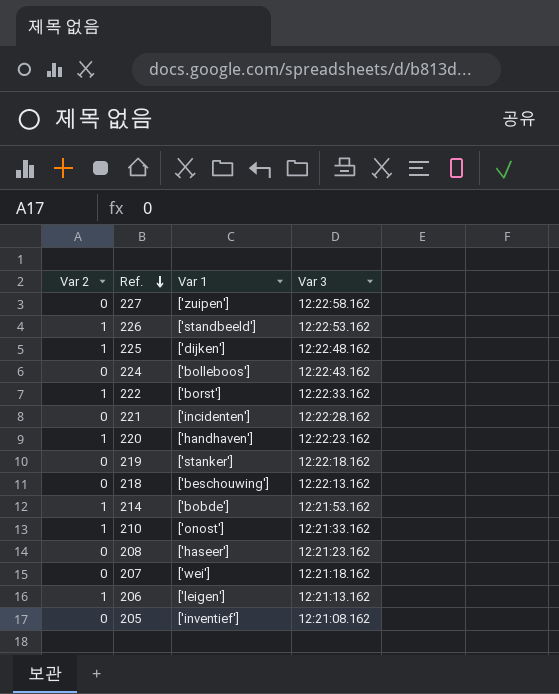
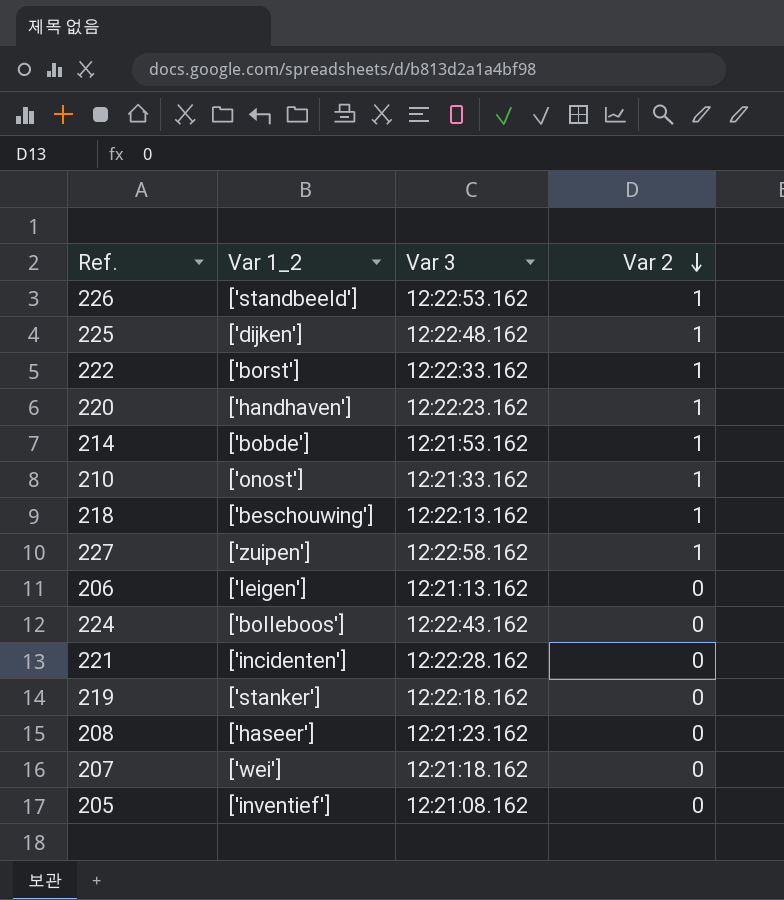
row order: Ref. descending -> Var 2 descending
column name: Var 1 -> Var 1_2
column Var 2 | position: 1 -> 4
218 | Var 2: 0 -> 1
227 | Var 2: 0 -> 1
206 | Var 2: 1 -> 0

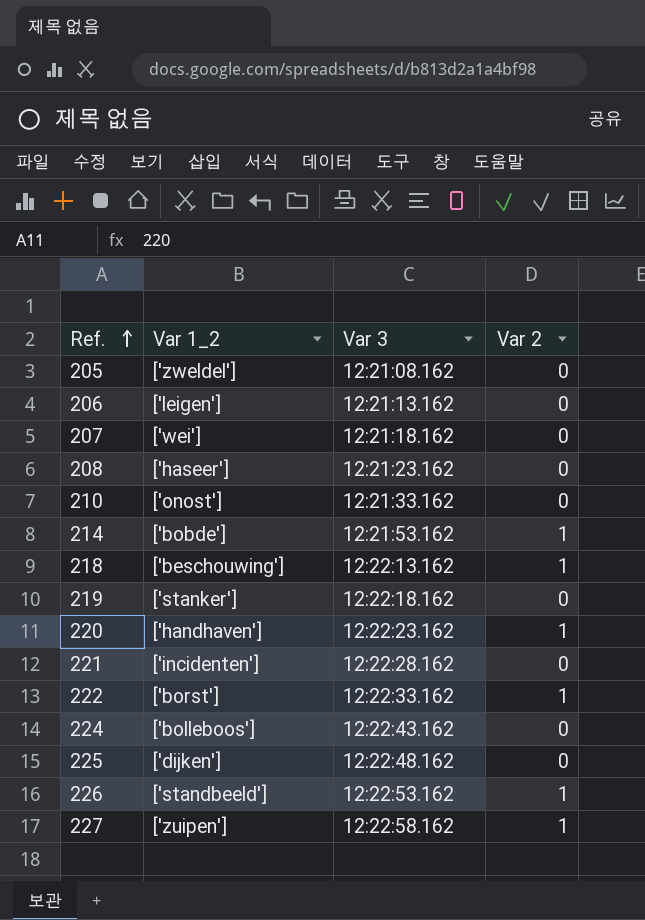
row order: Var 2 descending -> Ref. ascending
205 | Var 1_2: ['inventief'] -> ['zweldel']
210 | Var 2: 1 -> 0
225 | Var 2: 1 -> 0

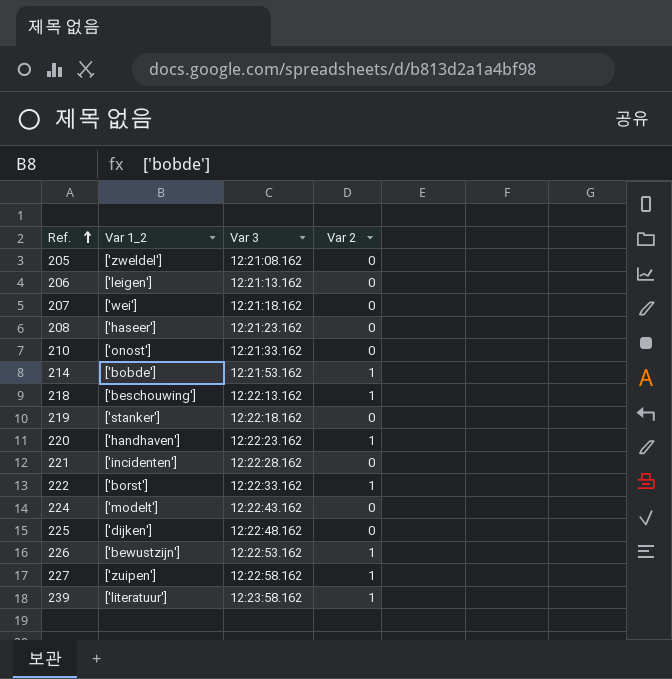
224 | Var 1_2: ['bolleboos'] -> ['modelt']
226 | Var 1_2: ['standbeeld'] -> ['bewustzijn']
row 239: none -> ['literatuur'] | 12:23:58.162 | 1

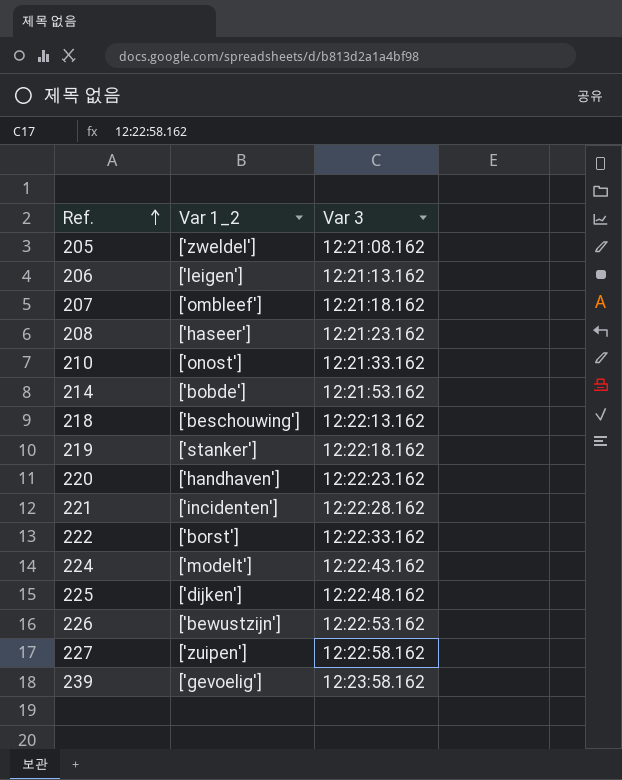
column Var 2 | position: 4 -> none
207 | Var 1_2: ['wei'] -> ['ombleef']
239 | Var 1_2: ['literatuur'] -> ['gevoelig']

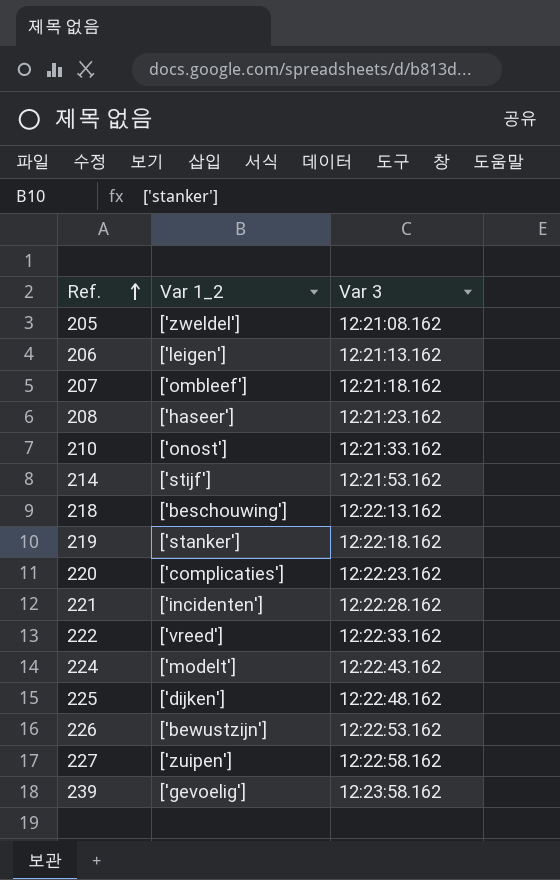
214 | Var 1_2: ['bobde'] -> ['stijf']
220 | Var 1_2: ['handhaven'] -> ['complicaties']
222 | Var 1_2: ['borst'] -> ['vreed']

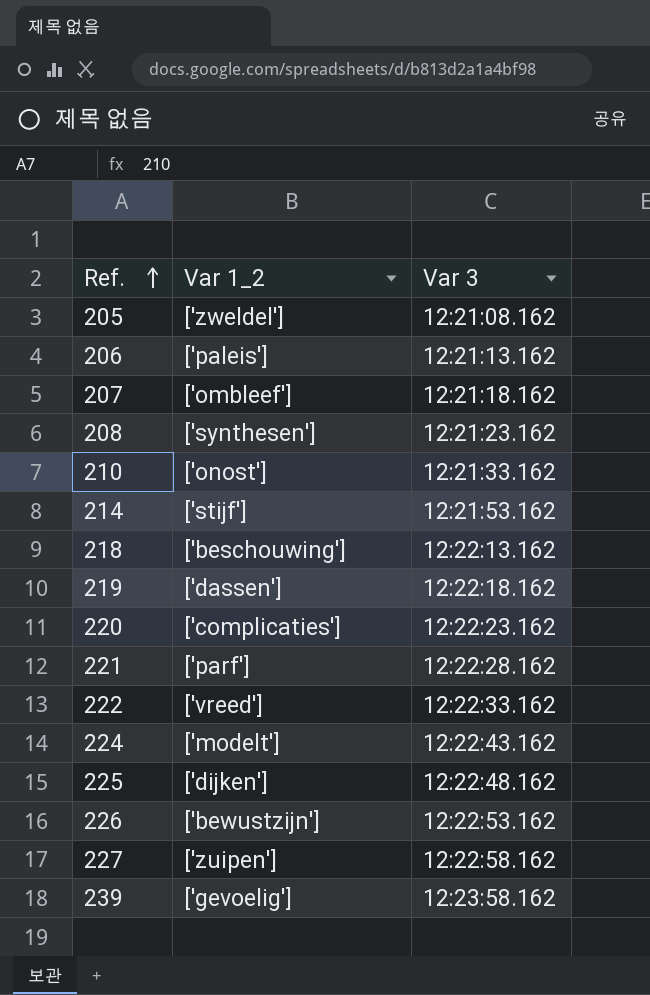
206 | Var 1_2: ['leigen'] -> ['paleis']
208 | Var 1_2: ['haseer'] -> ['synthesen']
219 | Var 1_2: ['stanker'] -> ['dassen']
221 | Var 1_2: ['incidenten'] -> ['parf']

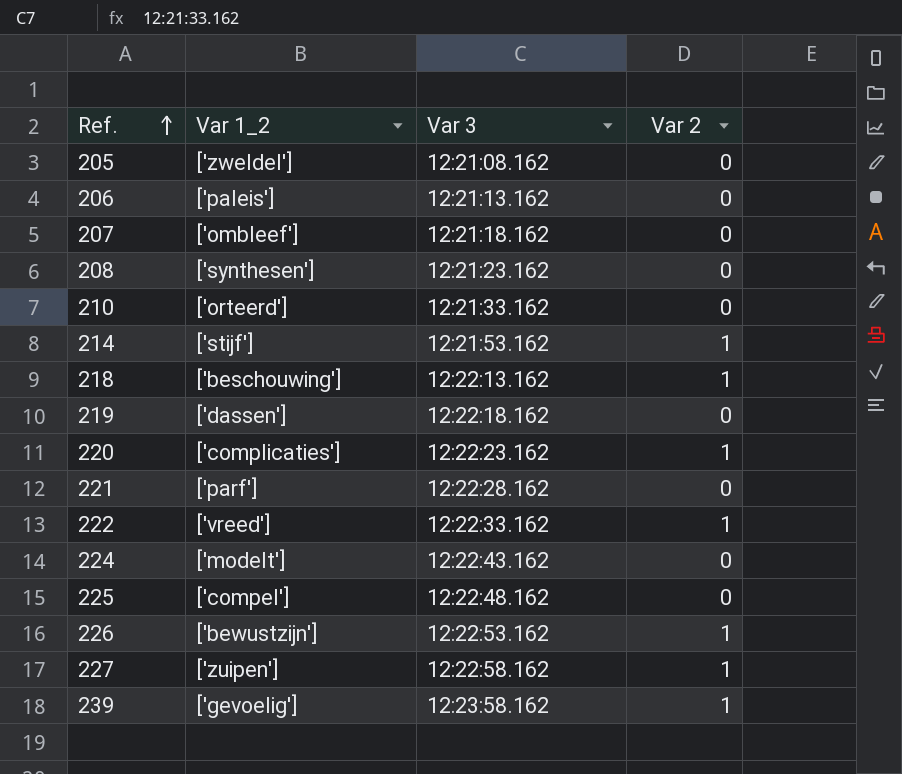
column Var 2 | position: none -> 4
210 | Var 1_2: ['onost'] -> ['orteerd']
225 | Var 1_2: ['dijken'] -> ['compel']

